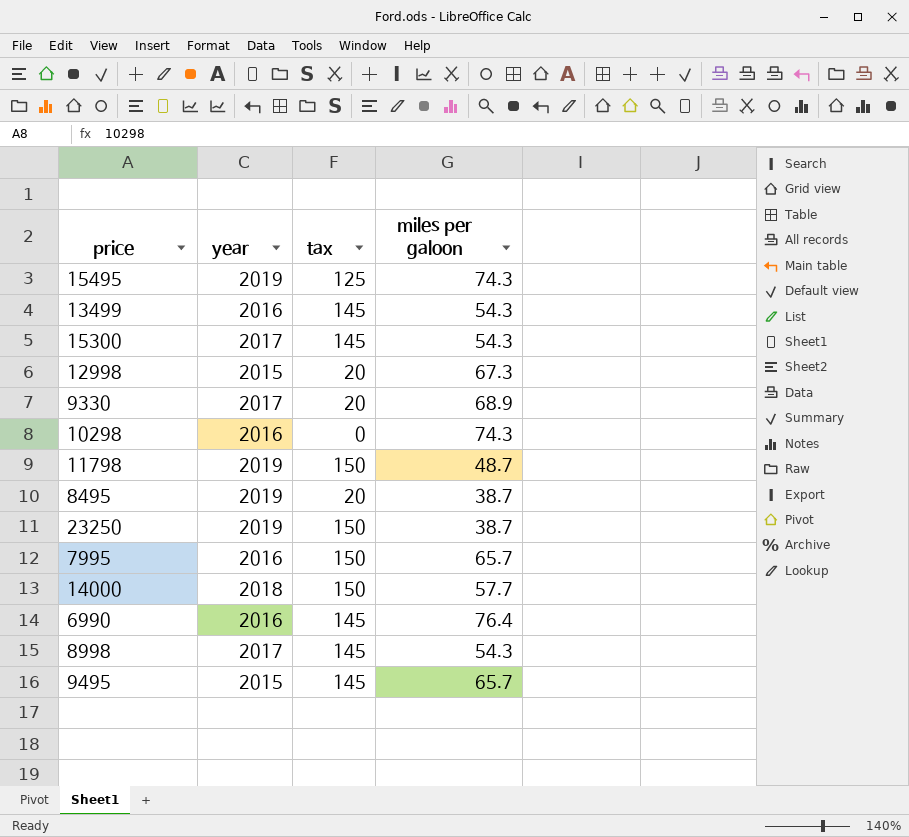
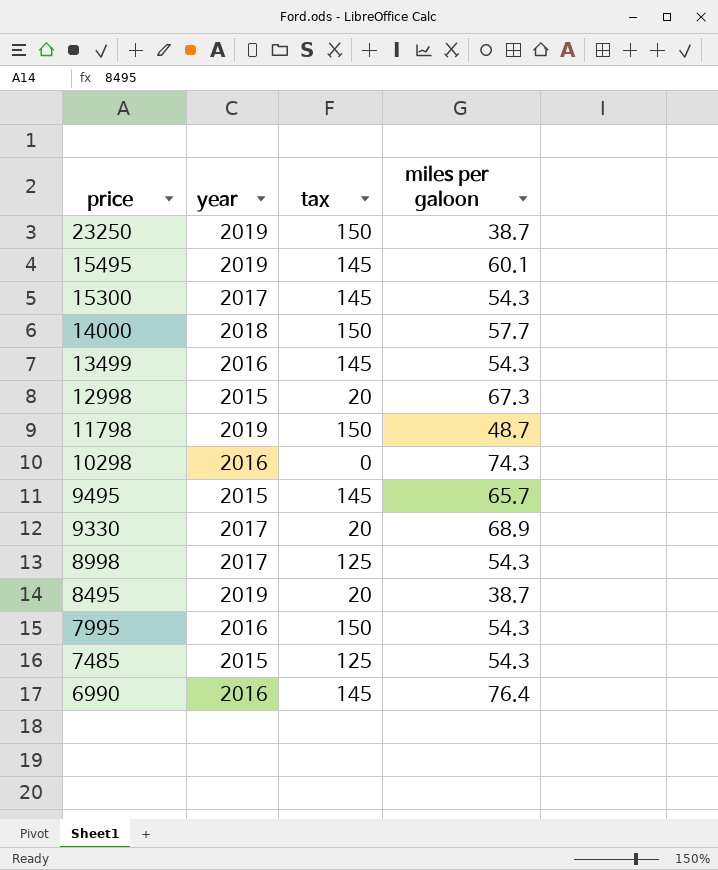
row order: none -> price descending
15495 | tax: 125 -> 145
15495 | miles per galoon: 74.3 -> 60.1
8998 | tax: 145 -> 125
7995 | miles per galoon: 65.7 -> 54.3
row 7485: none -> 2015 | 125 | 54.3

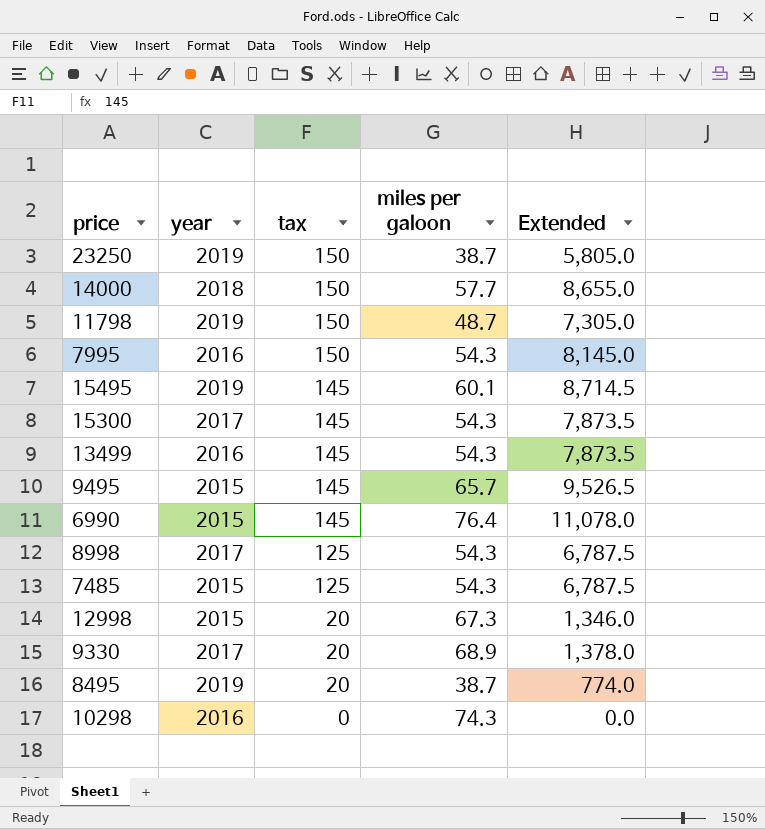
row order: price descending -> tax descending
column Extended | formula: none -> [tax] * [miles per galoon]
6990 | year: 2016 -> 2015

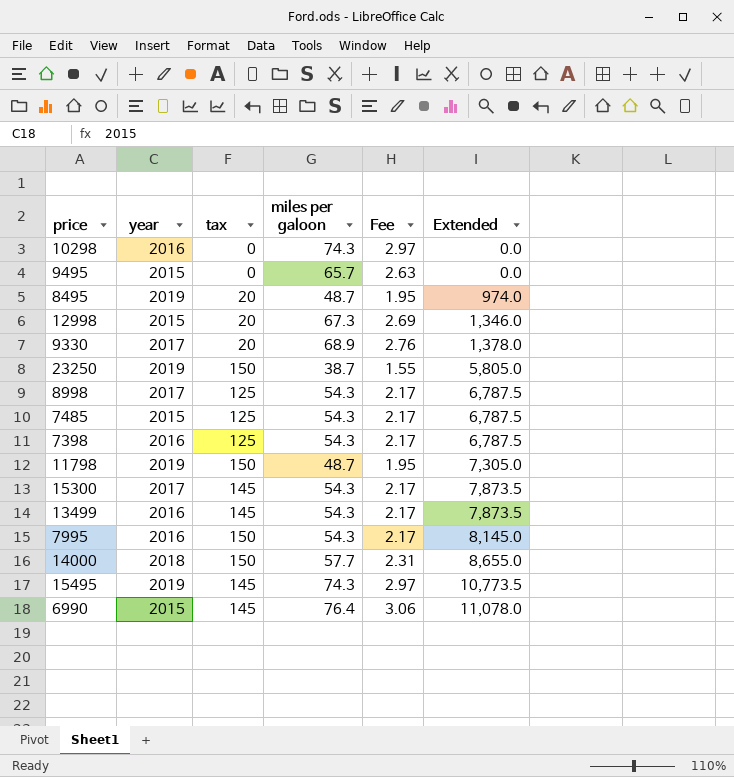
row order: tax descending -> Extended ascending
column Fee | formula: none -> [miles per galoon] * 0.04
9495 | tax: 145 -> 0
9495 | Extended: 9,526.5 -> 0.0
8495 | miles per galoon: 38.7 -> 48.7
8495 | Extended: 774.0 -> 974.0
row 7398: none -> 2016 | 125 | 54.3 | 2.17 | 6,787.5
15495 | miles per galoon: 60.1 -> 74.3
15495 | Extended: 8,714.5 -> 10,773.5

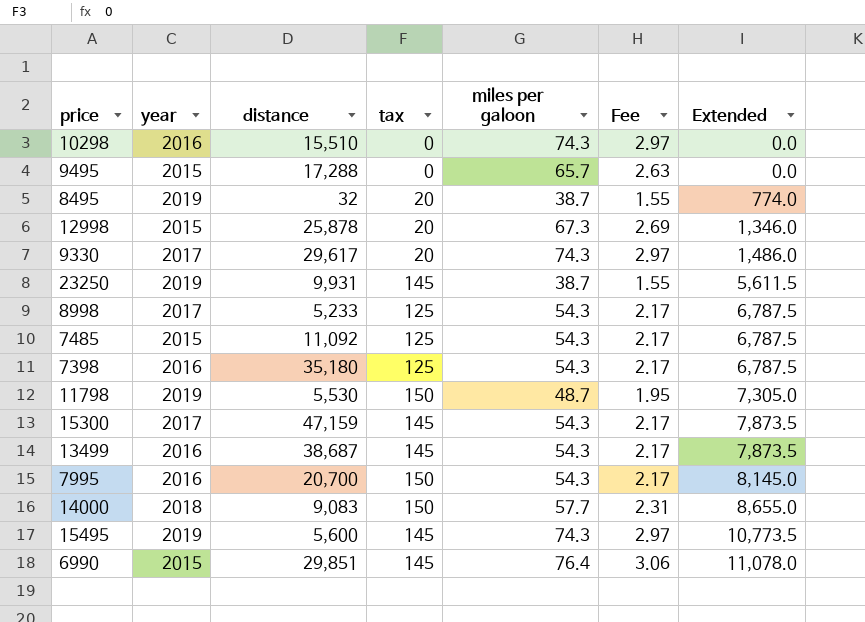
column distance | position: none -> 3
8495 | miles per galoon: 48.7 -> 38.7
8495 | Fee: 1.95 -> 1.55
8495 | Extended: 974.0 -> 774.0
9330 | miles per galoon: 68.9 -> 74.3
9330 | Fee: 2.76 -> 2.97
9330 | Extended: 1,378.0 -> 1,486.0
23250 | tax: 150 -> 145
23250 | Extended: 5,805.0 -> 5,611.5

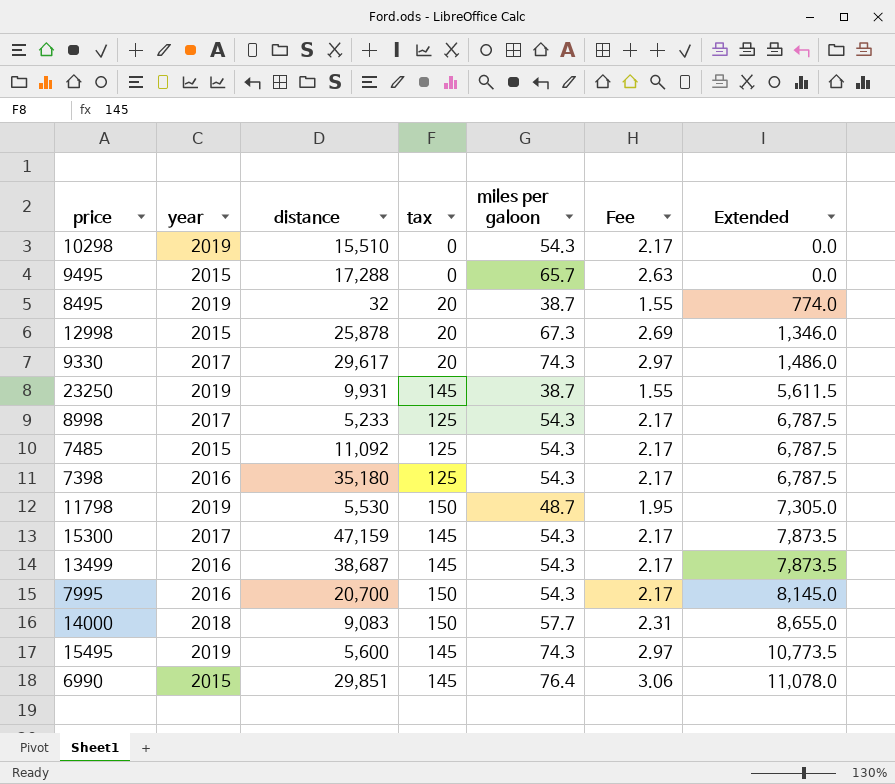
10298 | year: 2016 -> 2019
10298 | miles per galoon: 74.3 -> 54.3
10298 | Fee: 2.97 -> 2.17

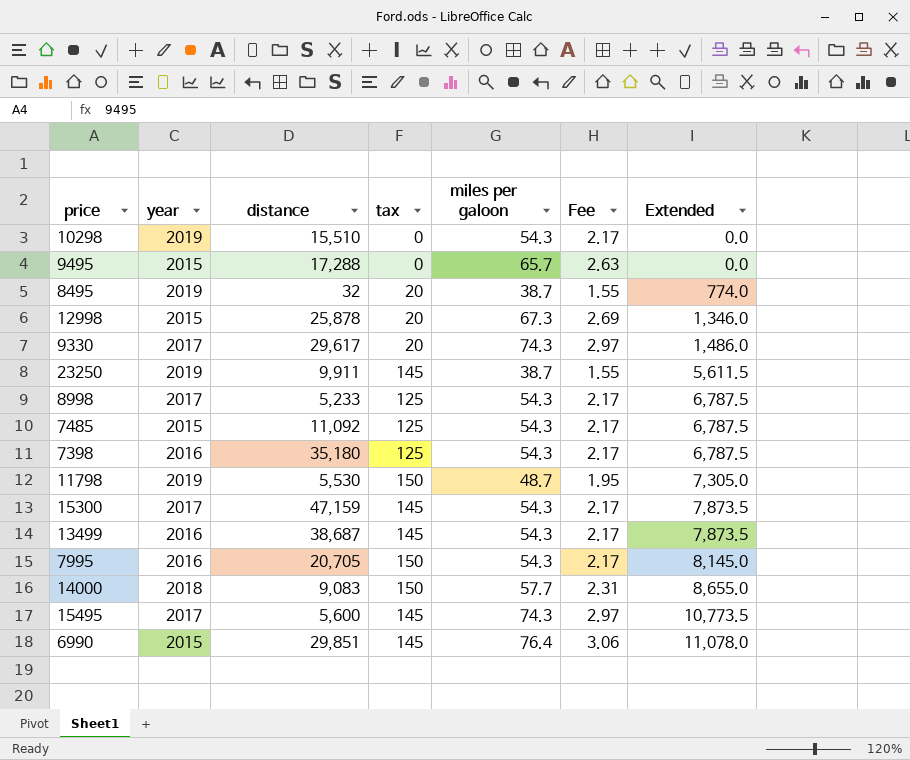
23250 | distance: 9,931 -> 9,911
7995 | distance: 20,700 -> 20,705
15495 | year: 2019 -> 2017

